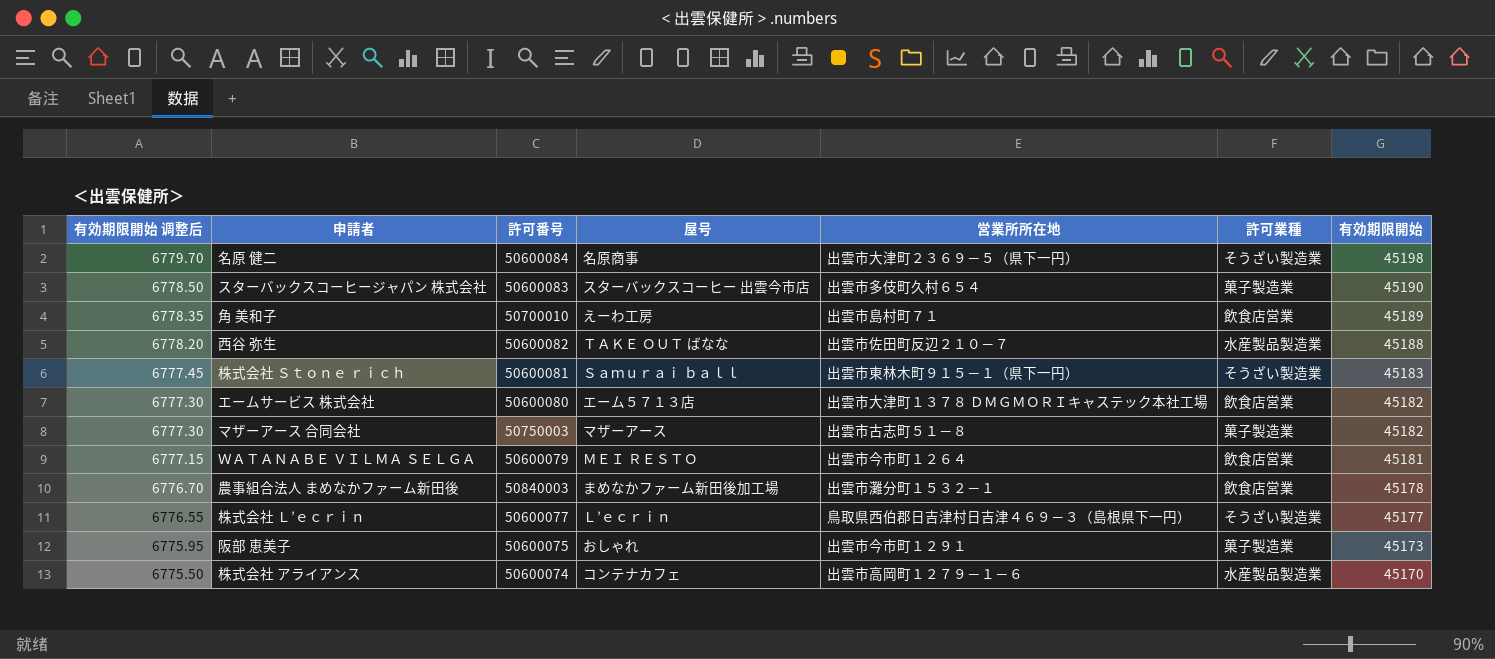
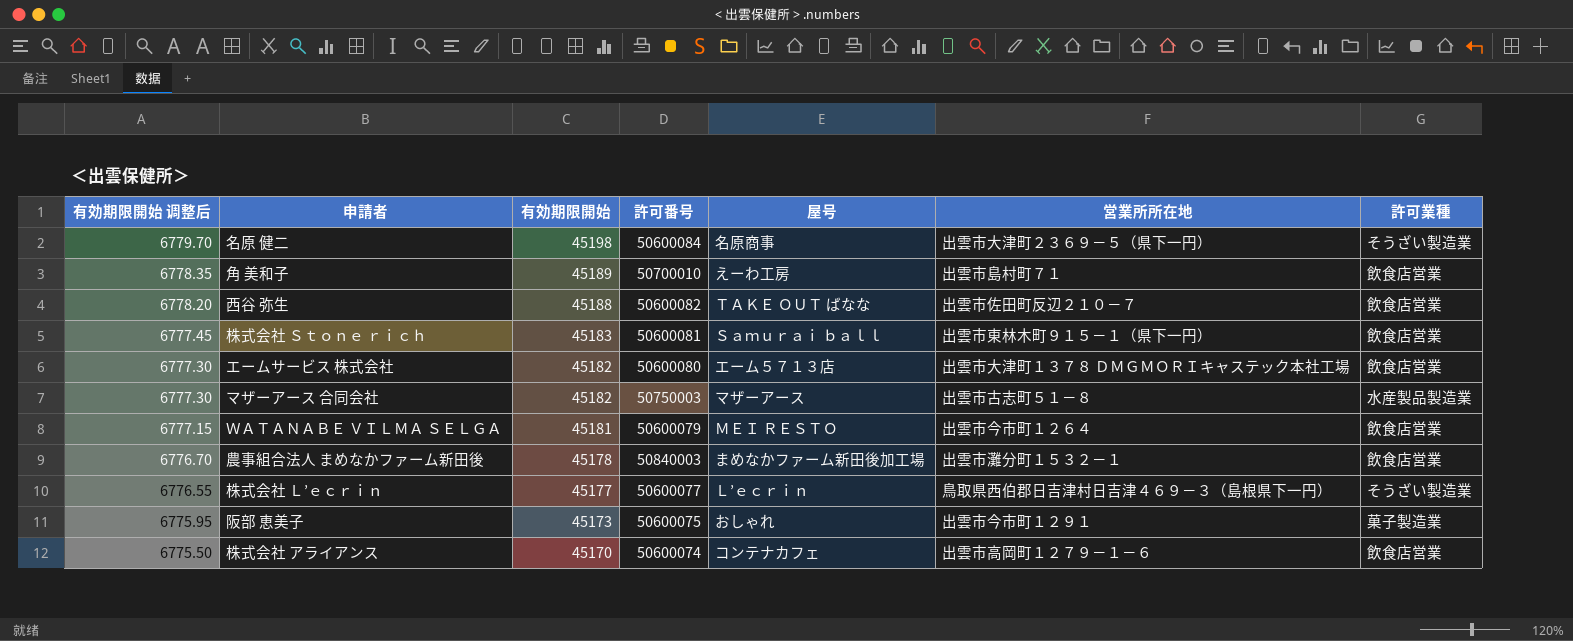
column 有効期限開始 | position: 7 -> 3
row スターバックスコーヒージャパン 株式会社: 6778.50 | 50600083 | スターバックスコーヒー 出雲今市店 | 出雲市多伎町久村６５４ | 菓子製造業 | 45190 -> none
西谷 弥生 | 許可業種: 水産製品製造業 -> 飲食店営業
株式会社 Ｓｔｏｎｅ ｒｉｃｈ | 許可業種: そうざい製造業 -> 飲食店営業
マザーアース 合同会社 | 許可業種: 菓子製造業 -> 水産製品製造業
株式会社 アライアンス | 許可業種: 水産製品製造業 -> 飲食店営業

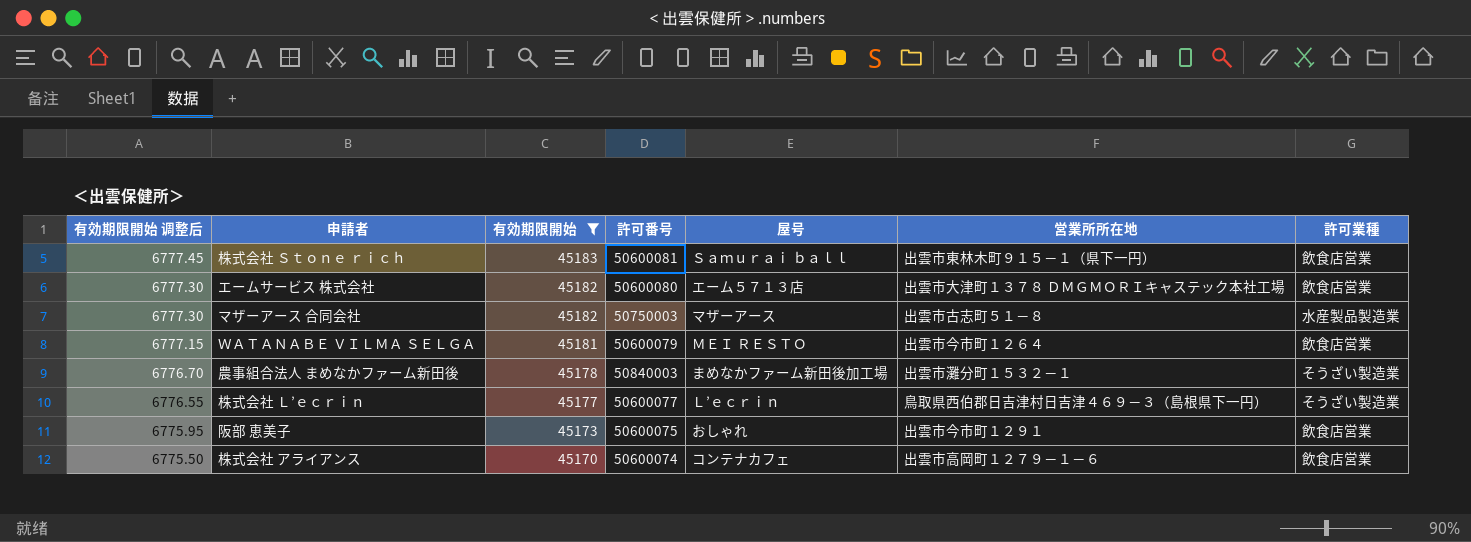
filter: none -> 有効期限開始 <= 45183
農事組合法人 まめなかファーム新田後 | 許可業種: 飲食店営業 -> そうざい製造業
阪部 恵美子 | 許可業種: 菓子製造業 -> 飲食店営業

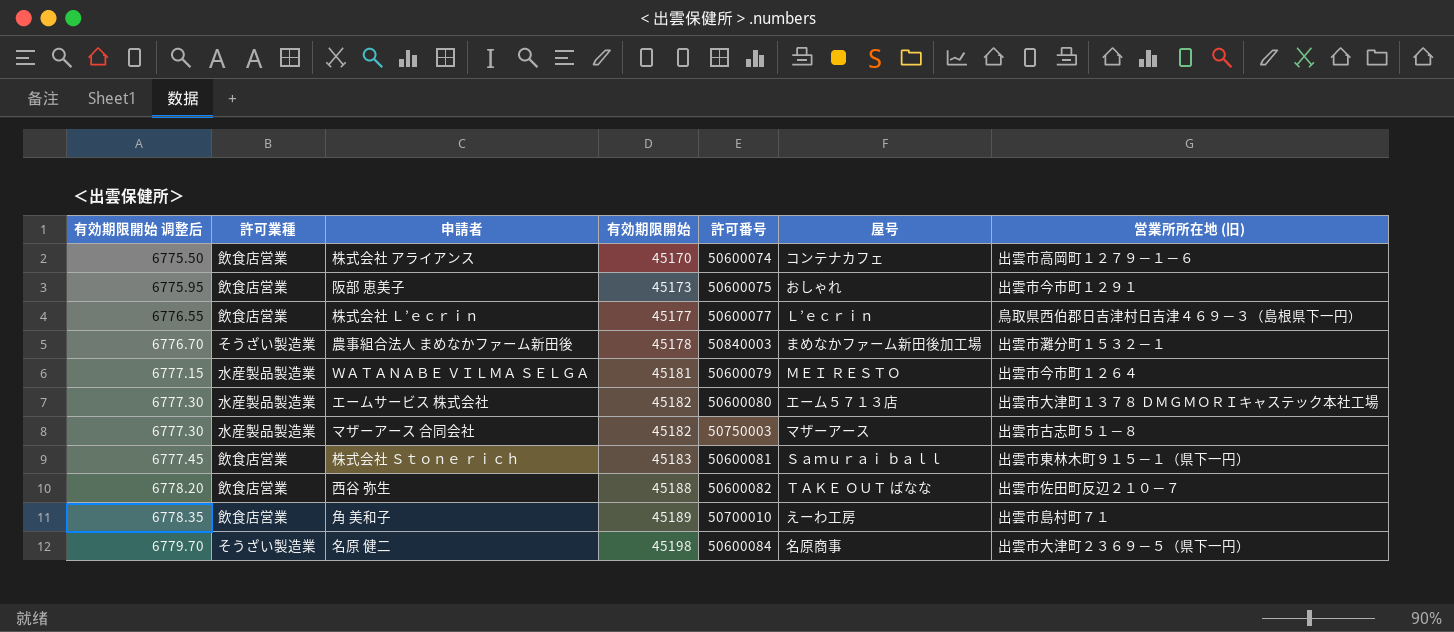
filter: 有効期限開始 <= 45183 -> none
row order: 有効期限開始 调整后 descending -> 有効期限開始 调整后 ascending
column 許可業種 | position: 7 -> 2
column name: 営業所所在地 -> 営業所所在地 (旧)
株式会社 Ｌ’ｅｃｒｉｎ | 許可業種: そうざい製造業 -> 飲食店営業
ＷＡＴＡＮＡＢＥ ＶＩＬＭＡ ＳＥＬＧＡ | 許可業種: 飲食店営業 -> 水産製品製造業
エームサービス 株式会社 | 許可業種: 飲食店営業 -> 水産製品製造業

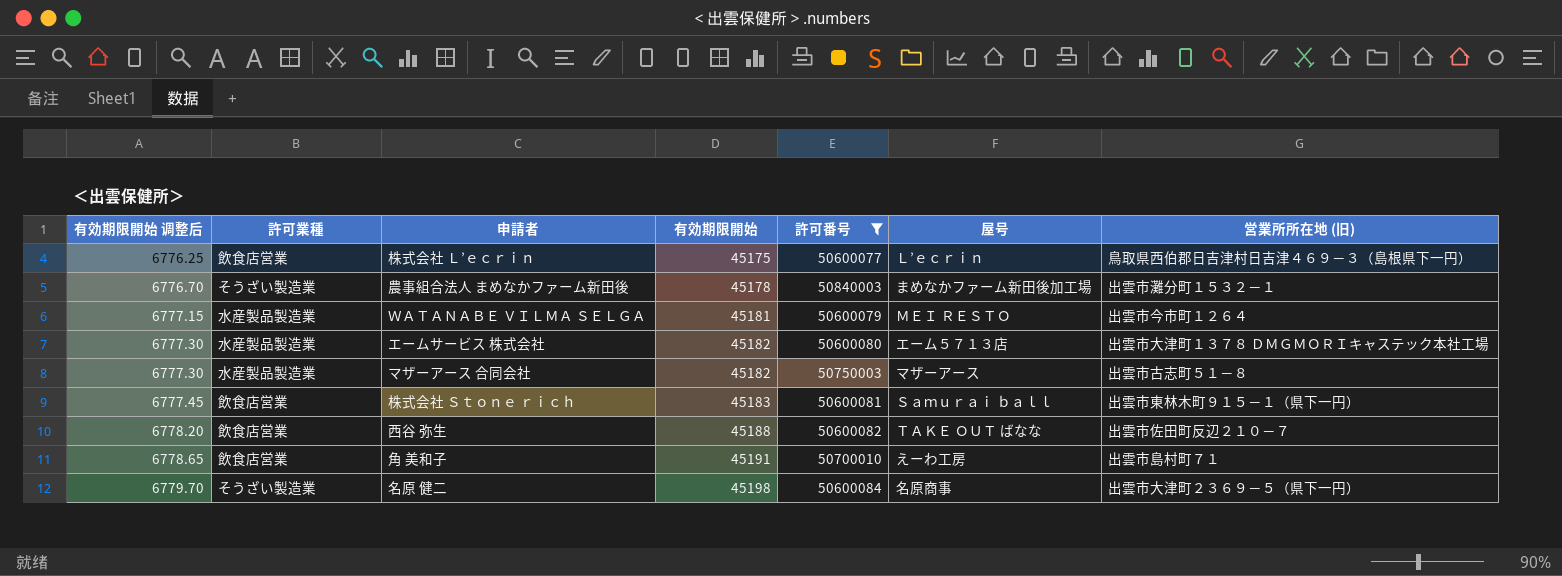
filter: none -> 許可番号 >= 50600077
株式会社 Ｌ’ｅｃｒｉｎ | 有効期限開始 调整后: 6776.55 -> 6776.25
株式会社 Ｌ’ｅｃｒｉｎ | 有効期限開始: 45177 -> 45175
角 美和子 | 有効期限開始 调整后: 6778.35 -> 6778.65
角 美和子 | 有効期限開始: 45189 -> 45191

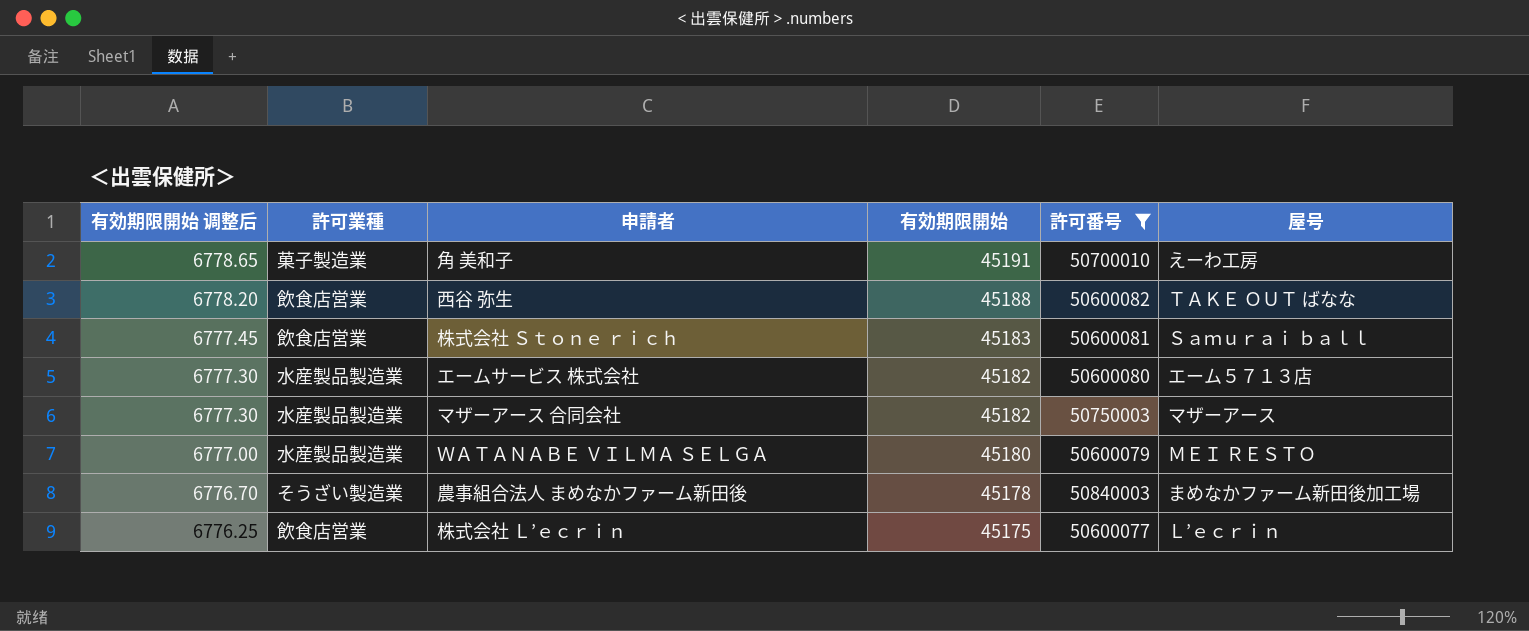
row order: 有効期限開始 调整后 ascending -> 有効期限開始 调整后 descending
column 営業所所在地 (旧) | position: 7 -> none
row 名原 健二: 6779.70 | そうざい製造業 | 45198 | 50600084 | 名原商事 | 出雲市大津町２３６９－５（県下一円） -> none
角 美和子 | 許可業種: 飲食店営業 -> 菓子製造業
ＷＡＴＡＮＡＢＥ ＶＩＬＭＡ ＳＥＬＧＡ | 有効期限開始 调整后: 6777.15 -> 6777.00
ＷＡＴＡＮＡＢＥ ＶＩＬＭＡ ＳＥＬＧＡ | 有効期限開始: 45181 -> 45180

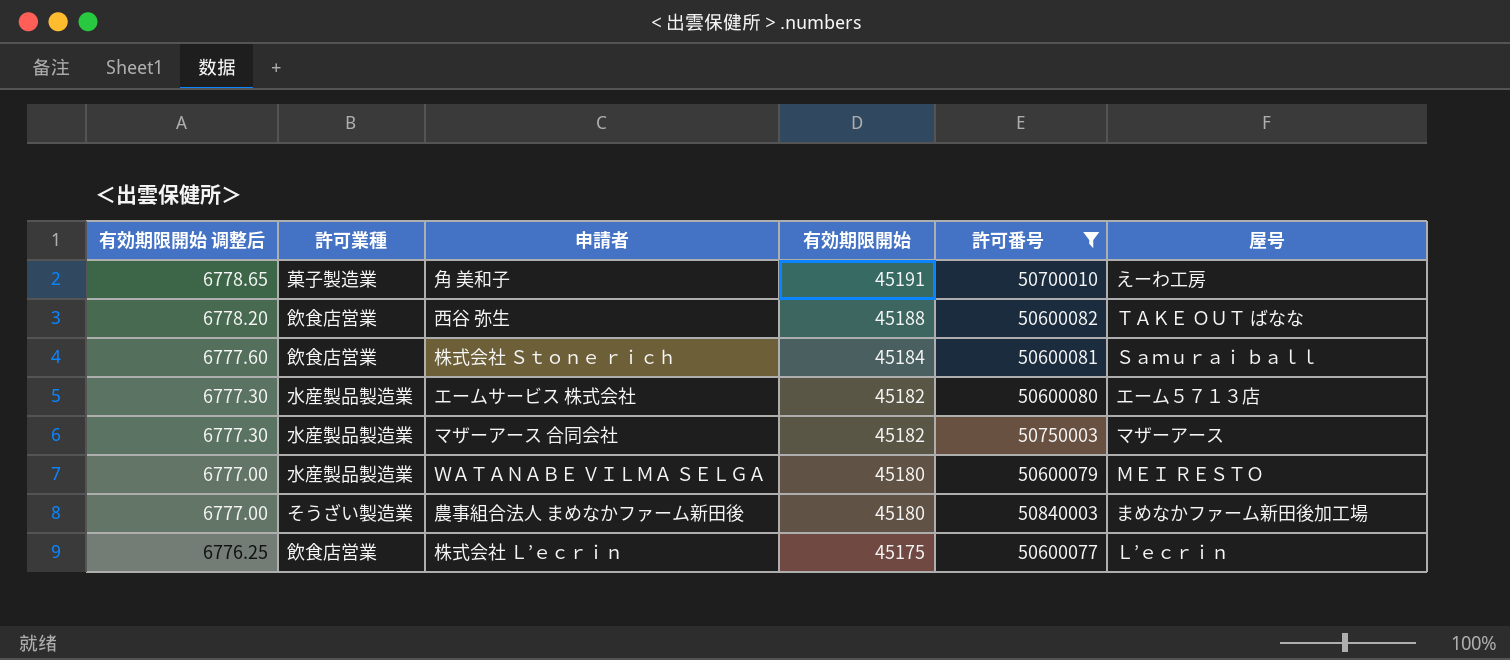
株式会社 Ｓｔｏｎｅ ｒｉｃｈ | 有効期限開始 调整后: 6777.45 -> 6777.60
株式会社 Ｓｔｏｎｅ ｒｉｃｈ | 有効期限開始: 45183 -> 45184
農事組合法人 まめなかファーム新田後 | 有効期限開始 调整后: 6776.70 -> 6777.00
農事組合法人 まめなかファーム新田後 | 有効期限開始: 45178 -> 45180

